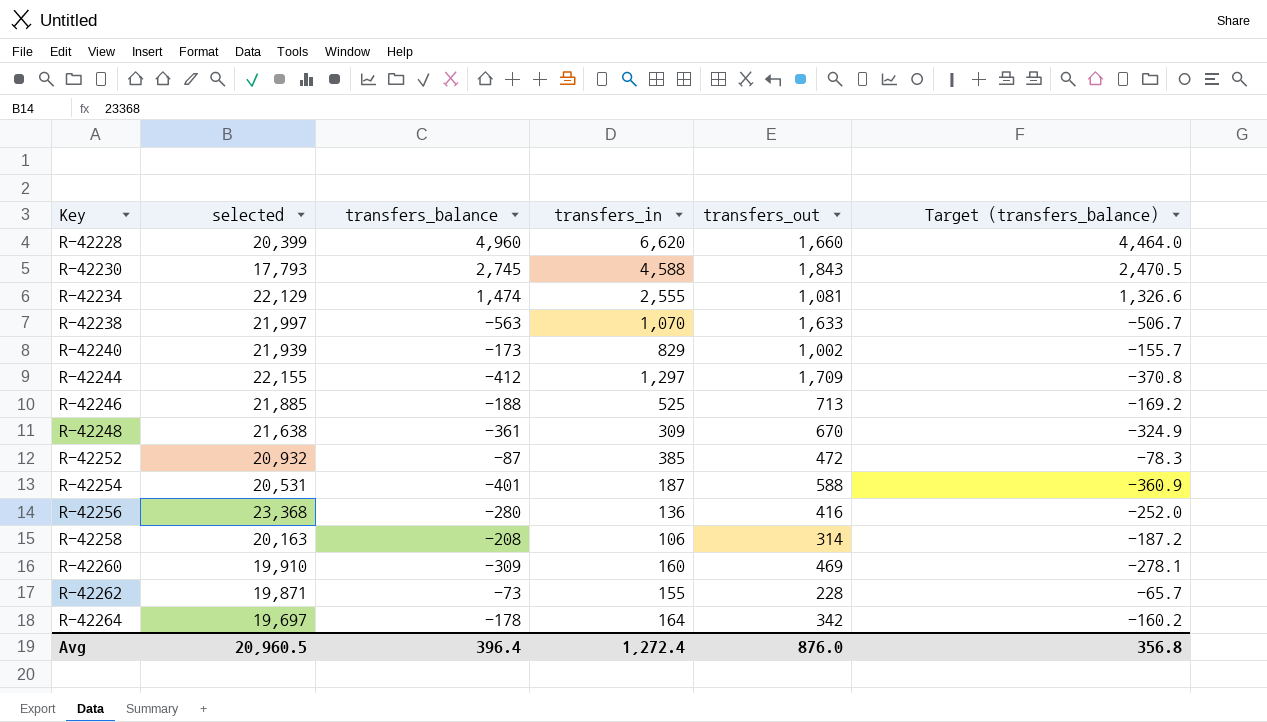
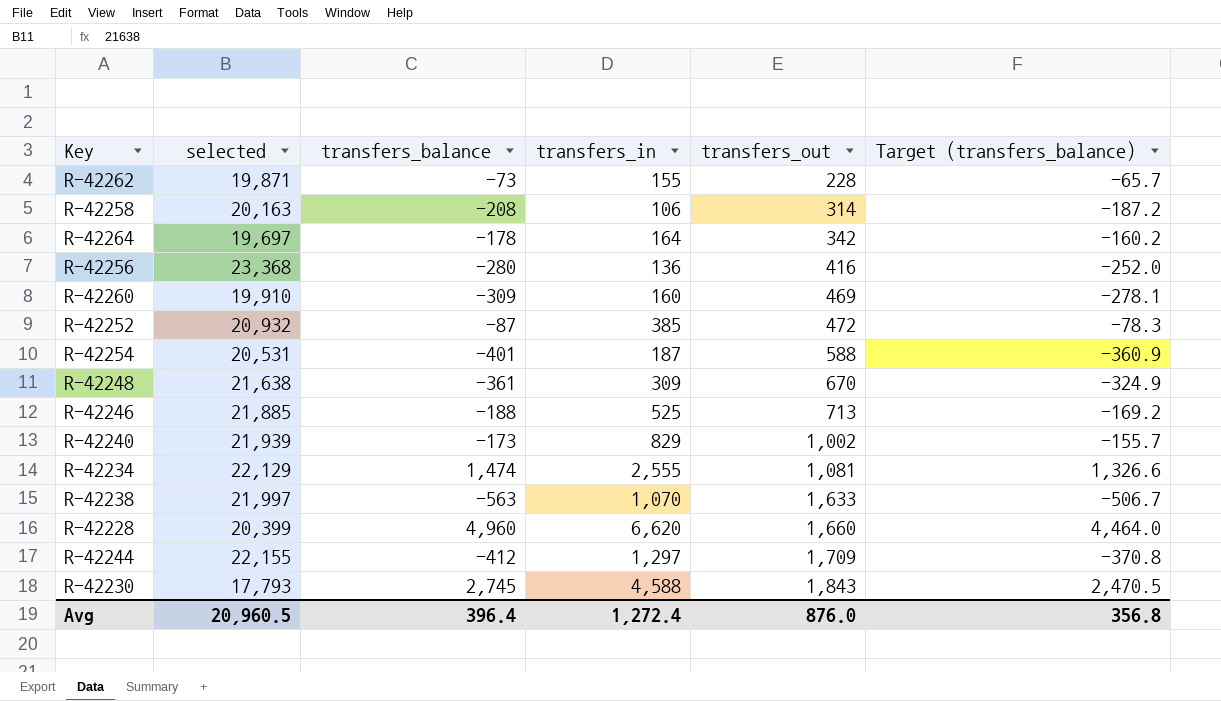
row order: Key ascending -> transfers_out ascending

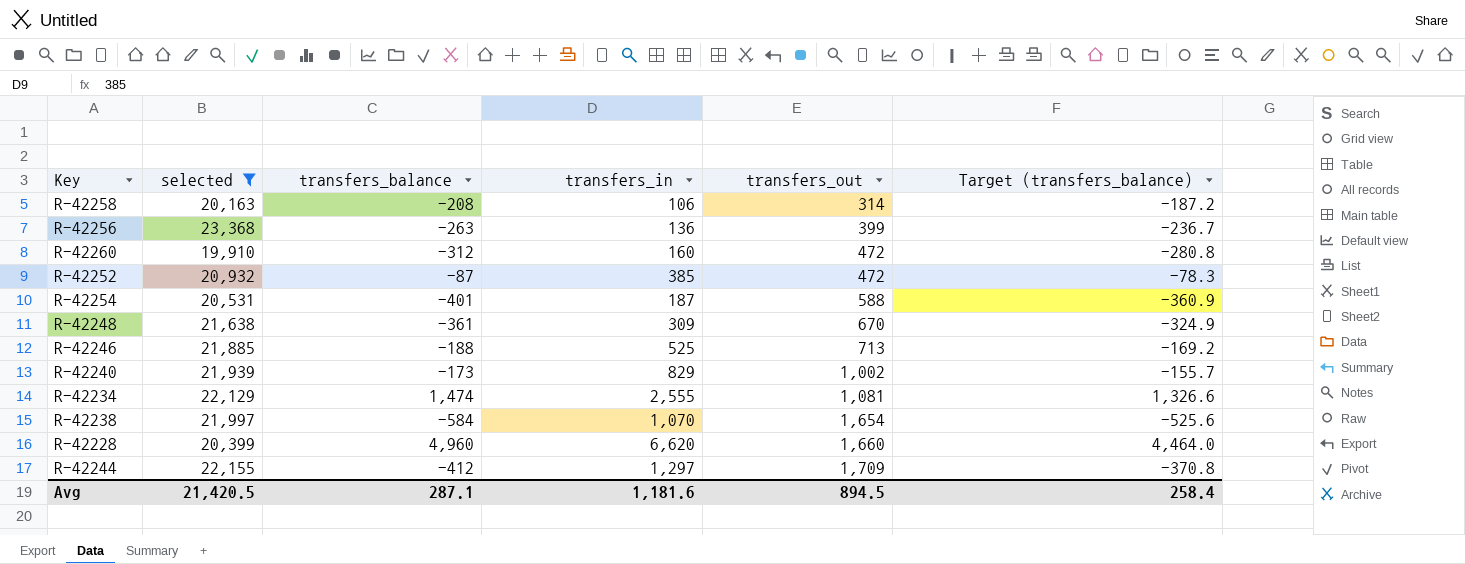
filter: none -> selected >= 19,910
R-42256 | transfers_balance: -280 -> -263
R-42256 | transfers_out: 416 -> 399
R-42256 | Target (transfers_balance): -252.0 -> -236.7
R-42260 | transfers_balance: -309 -> -312
R-42260 | transfers_out: 469 -> 472
R-42260 | Target (transfers_balance): -278.1 -> -280.8
R-42238 | transfers_balance: -563 -> -584
R-42238 | transfers_out: 1,633 -> 1,654
R-42238 | Target (transfers_balance): -506.7 -> -525.6
Avg | selected: 20,960.5 -> 21,420.5
Avg | transfers_balance: 396.4 -> 287.1
Avg | transfers_in: 1,272.4 -> 1,181.6
Avg | transfers_out: 876.0 -> 894.5
Avg | Target (transfers_balance): 356.8 -> 258.4

